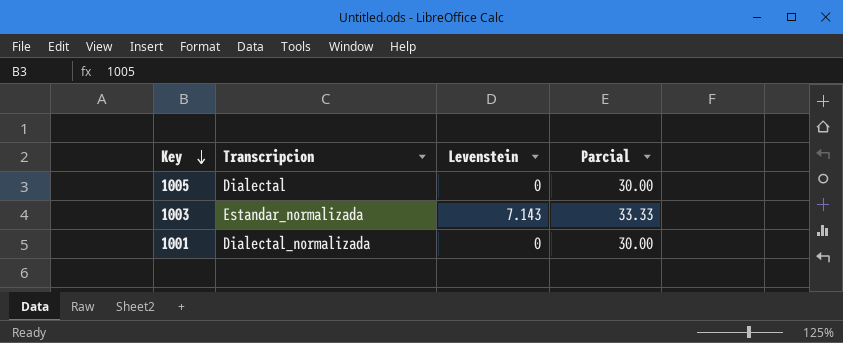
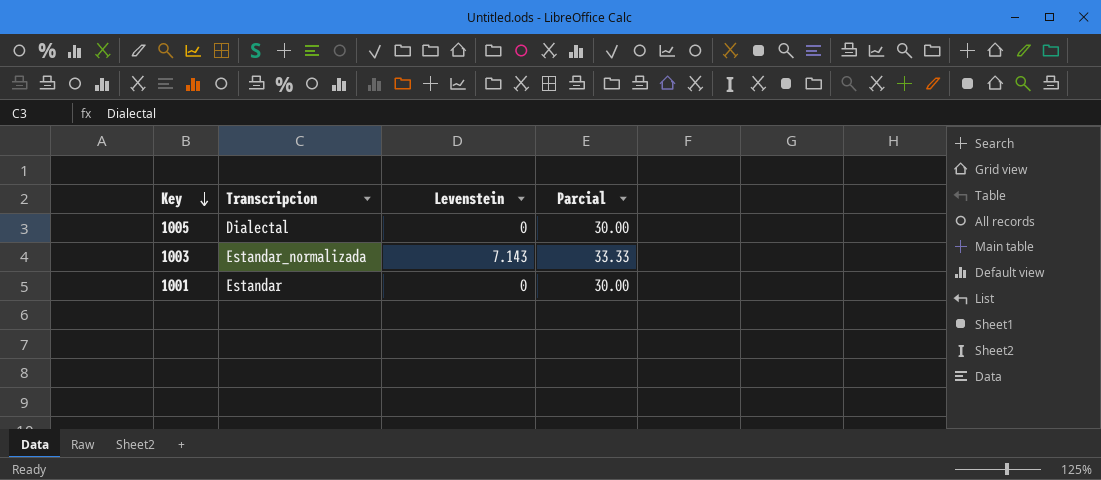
1001 | Transcripcion: Dialectal_normalizada -> Estandar

